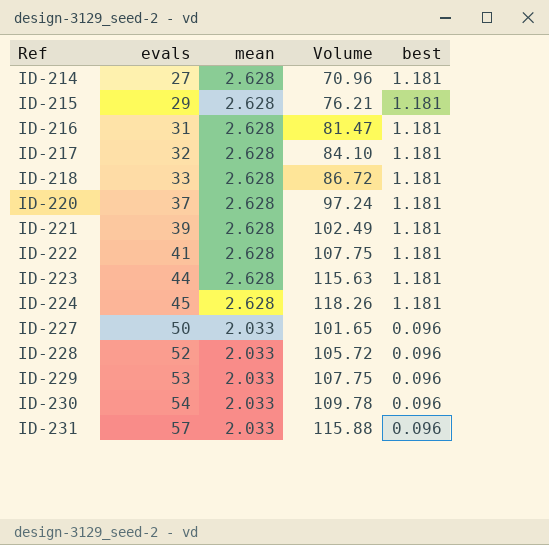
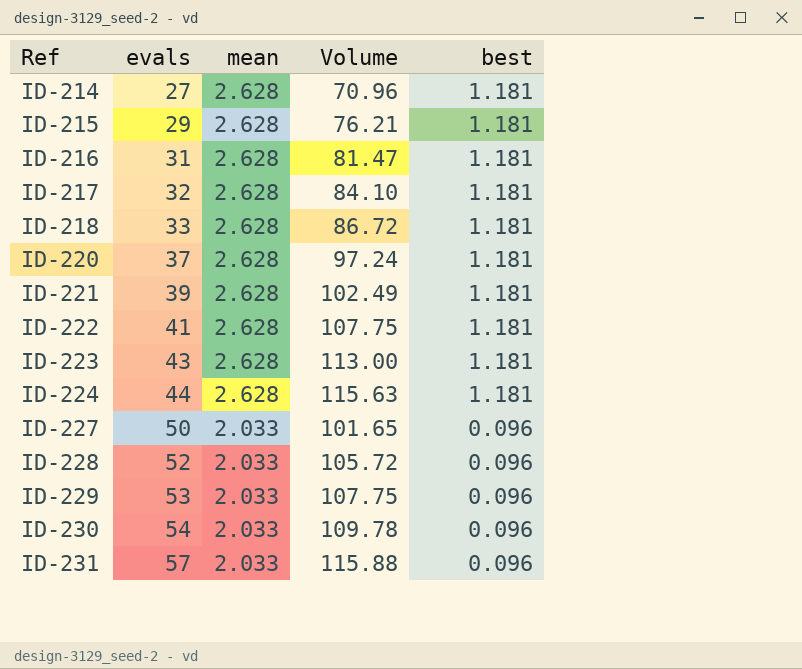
ID-223 | evals: 44 -> 43
ID-223 | Volume: 115.63 -> 113.00
ID-224 | evals: 45 -> 44
ID-224 | Volume: 118.26 -> 115.63

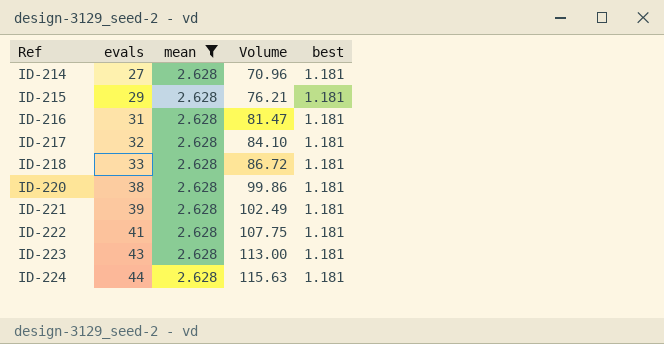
filter: none -> mean = 2.628
ID-220 | evals: 37 -> 38
ID-220 | Volume: 97.24 -> 99.86

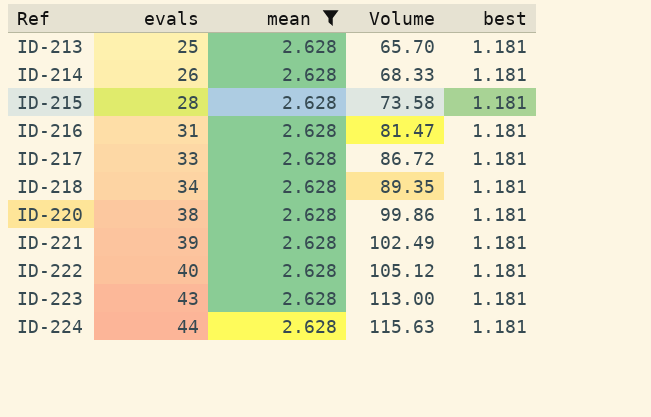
row ID-213: none -> 25 | 2.628 | 65.70 | 1.181
ID-214 | evals: 27 -> 26
ID-214 | Volume: 70.96 -> 68.33
ID-215 | evals: 29 -> 28
ID-215 | Volume: 76.21 -> 73.58
ID-217 | evals: 32 -> 33
ID-217 | Volume: 84.10 -> 86.72
ID-218 | evals: 33 -> 34
ID-218 | Volume: 86.72 -> 89.35
ID-222 | evals: 41 -> 40
ID-222 | Volume: 107.75 -> 105.12

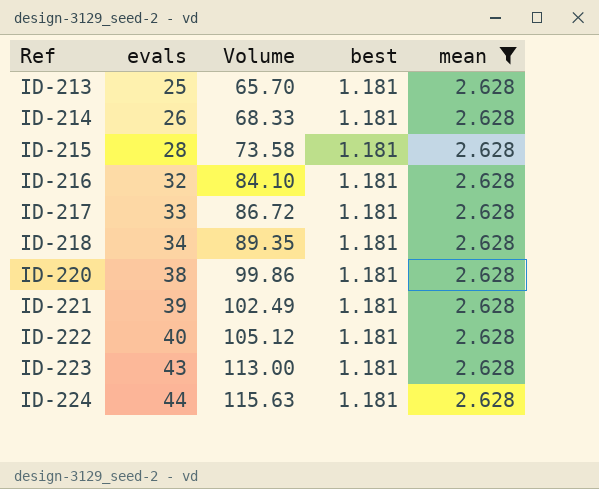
column mean | position: 3 -> 5
ID-216 | evals: 31 -> 32
ID-216 | Volume: 81.47 -> 84.10

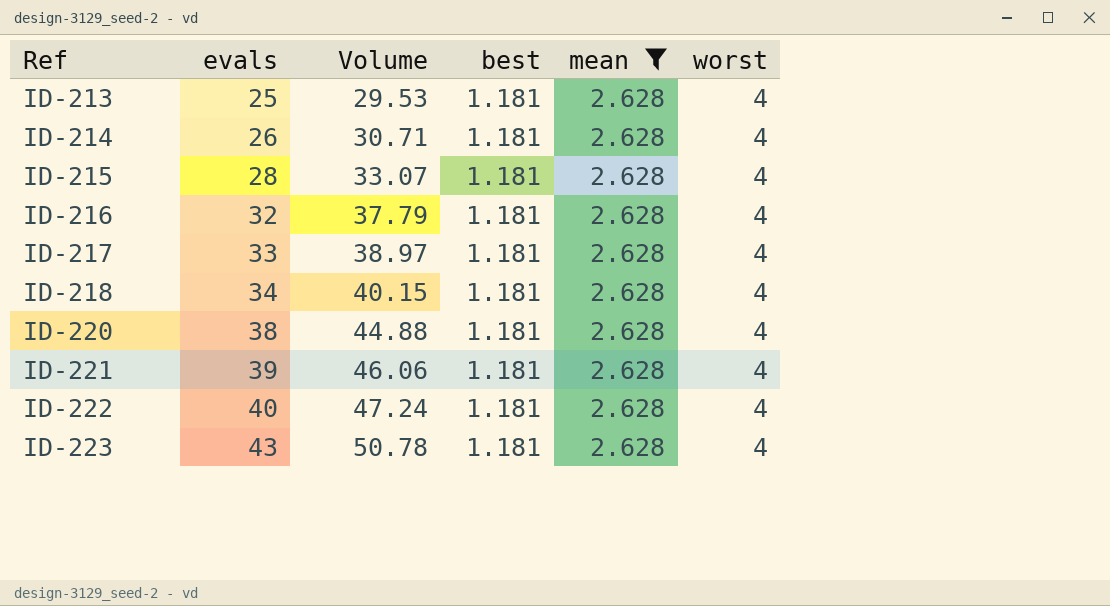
column Volume | formula: [evals] * [mean] -> [evals] * [best]
column worst | position: none -> 6
row ID-224: 44 | 115.63 | 1.181 | 2.628 -> none

